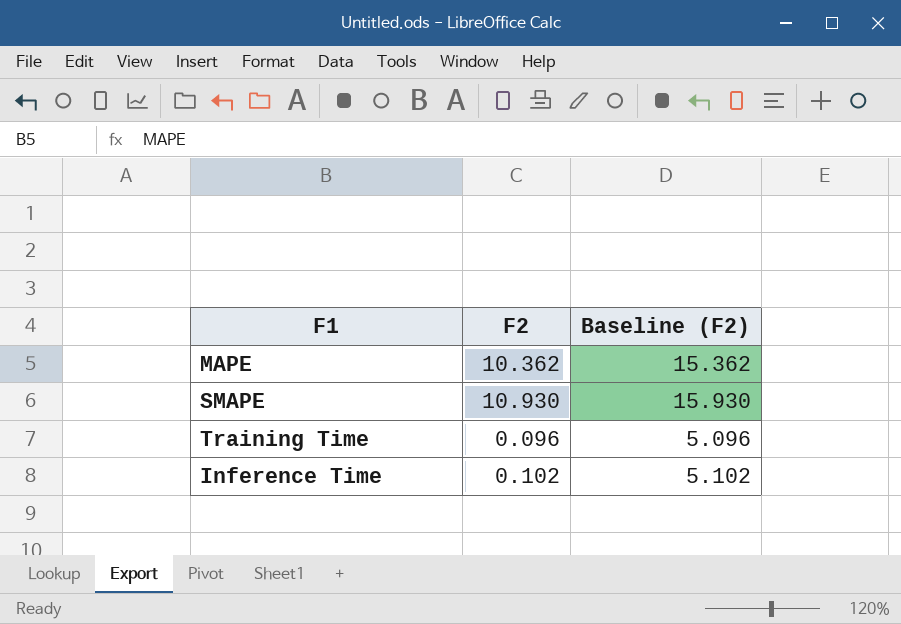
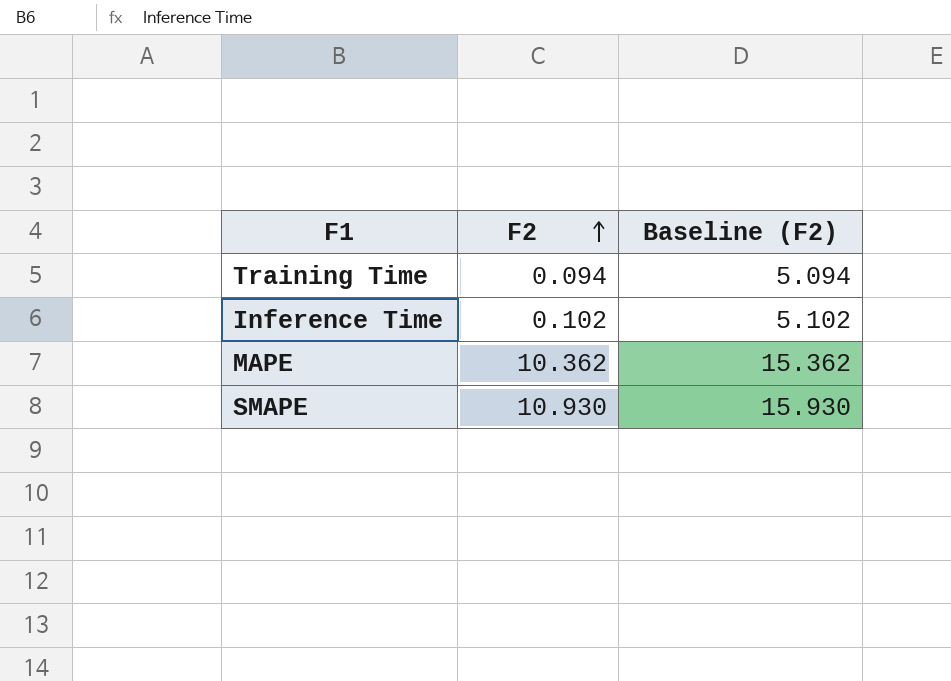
row order: none -> F2 ascending
Training Time | F2: 0.096 -> 0.094
Training Time | Baseline (F2): 5.096 -> 5.094

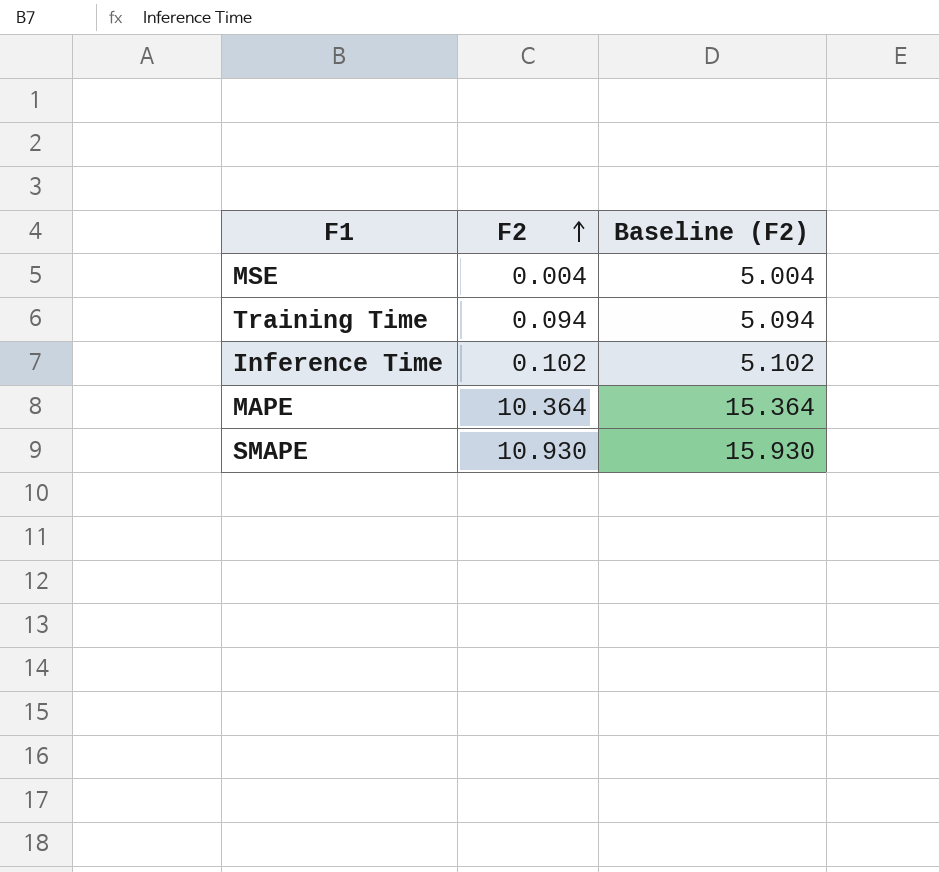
row MSE: none -> 0.004 | 5.004
MAPE | F2: 10.362 -> 10.364
MAPE | Baseline (F2): 15.362 -> 15.364

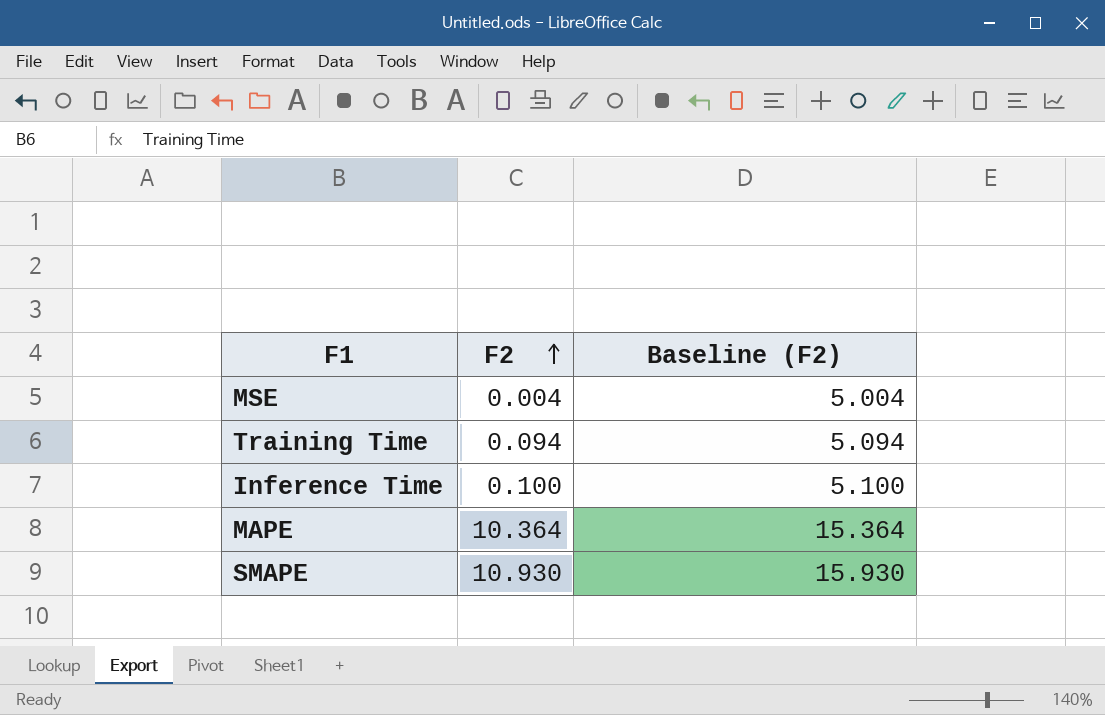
Inference Time | F2: 0.102 -> 0.100
Inference Time | Baseline (F2): 5.102 -> 5.100

